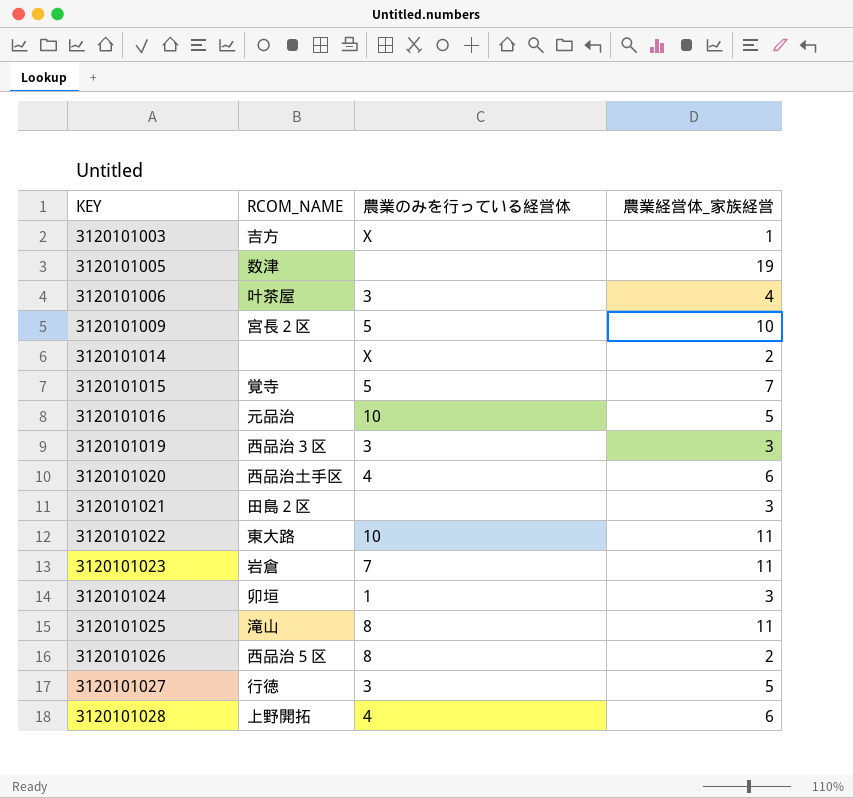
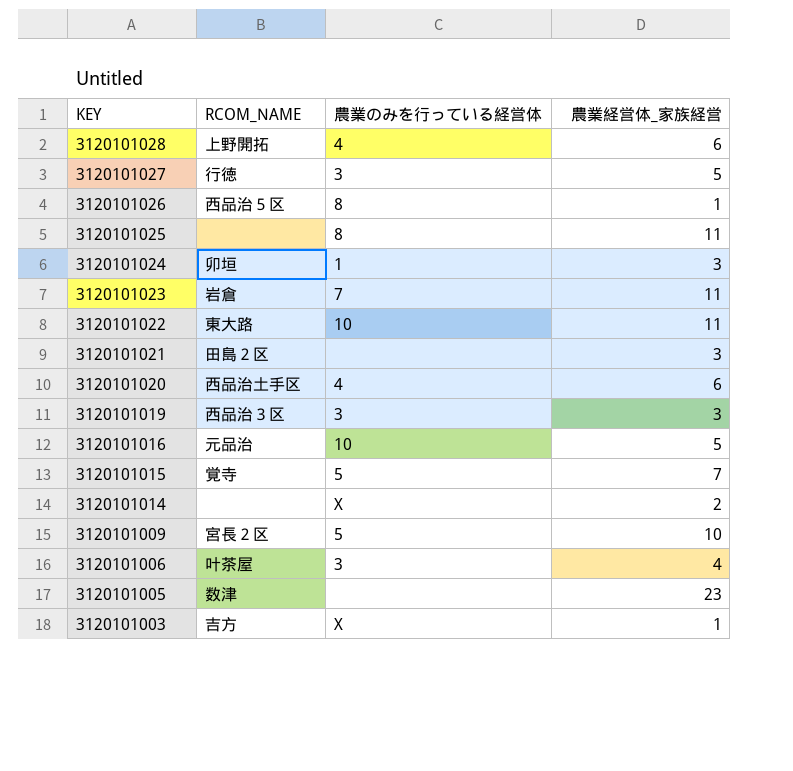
row order: KEY ascending -> KEY descending
3120101026 | 農業経営体_家族経営: 2 -> 1
3120101025 | RCOM_NAME: 滝山 -> none
3120101005 | 農業経営体_家族経営: 19 -> 23

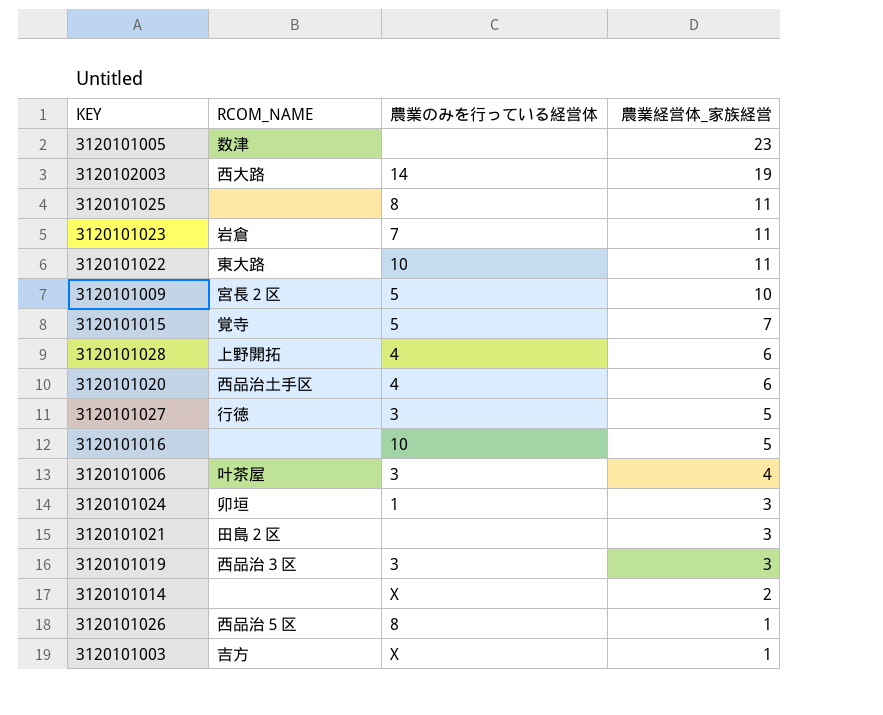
row order: KEY descending -> 農業経営体_家族経営 descending
row 3120102003: none -> 西大路 | 14 | 19
3120101016 | RCOM_NAME: 元品治 -> none

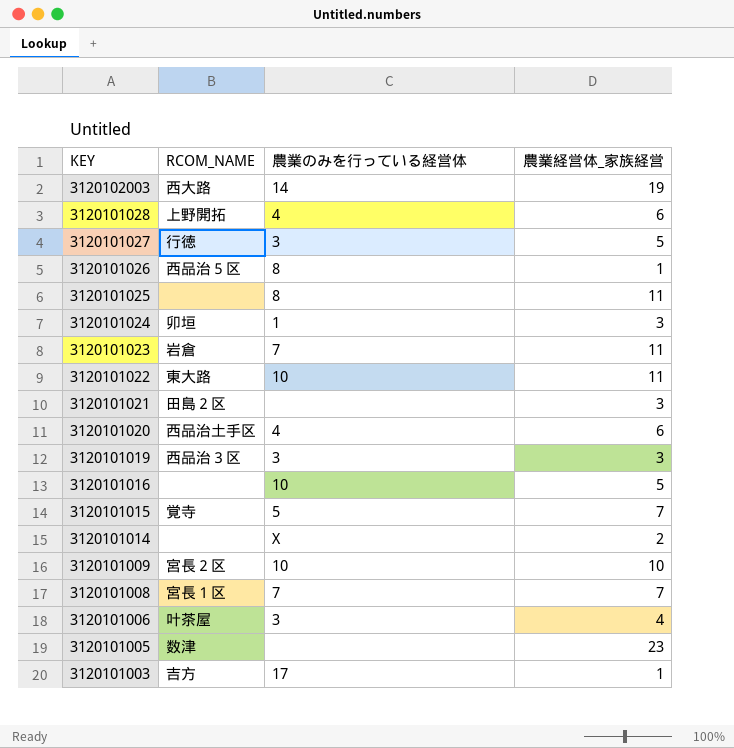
row order: 農業経営体_家族経営 descending -> KEY descending
3120101009 | 農業のみを行っている経営体: 5 -> 10
row 3120101008: none -> 宮長１区 | 7 | 7
3120101003 | 農業のみを行っている経営体: X -> 17

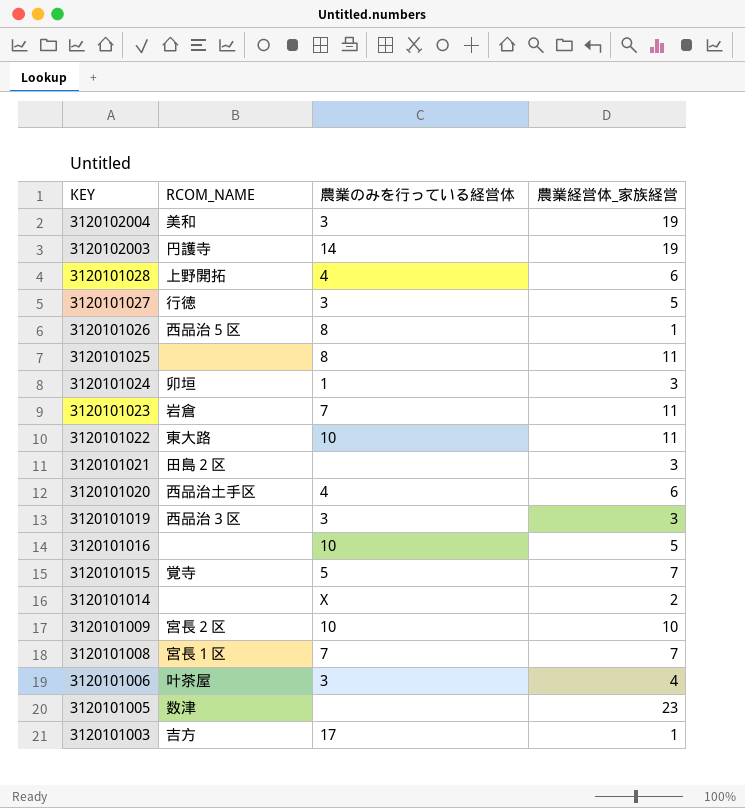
row 3120102004: none -> 美和 | 3 | 19
3120102003 | RCOM_NAME: 西大路 -> 円護寺

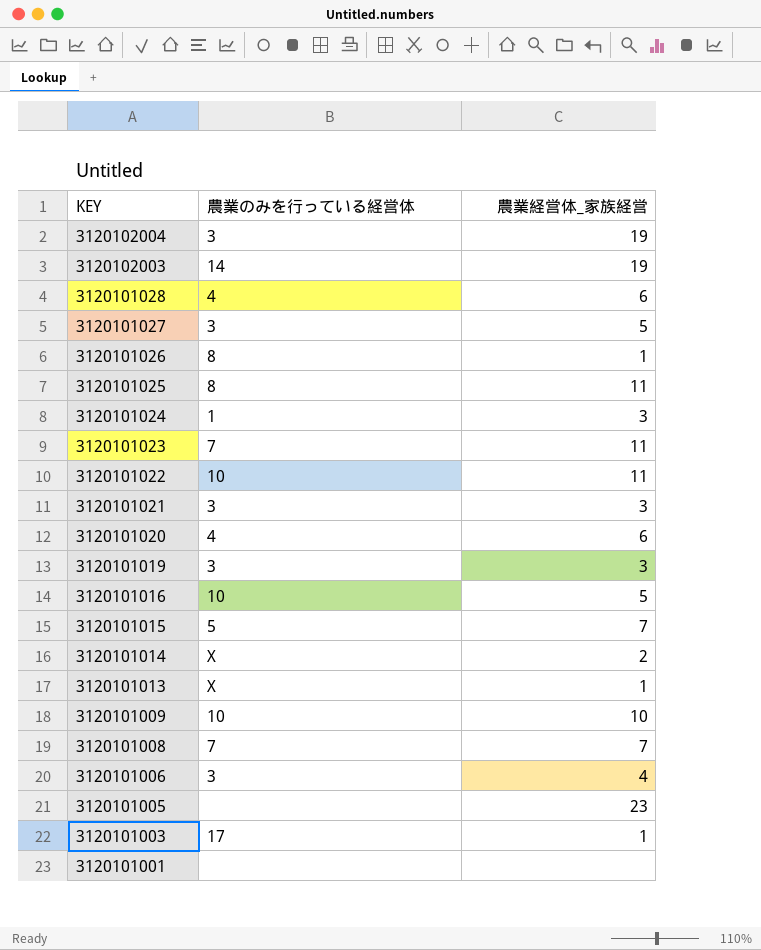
column RCOM_NAME | position: 2 -> none
3120101021 | 農業のみを行っている経営体: none -> 3
row 3120101013: none -> X | 1
row 3120101001: none -> none | none

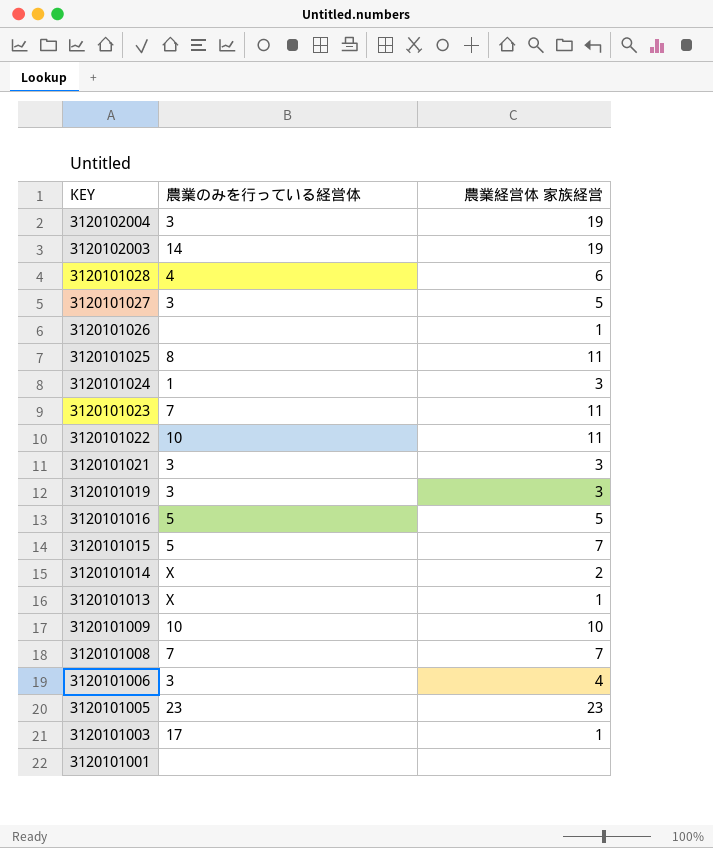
column name: 農業経営体_家族経営 -> 農業経営体 家族経営
row 3120101020: 4 | 6 -> none
3120101026 | 農業のみを行っている経営体: 8 -> none
3120101016 | 農業のみを行っている経営体: 10 -> 5
3120101005 | 農業のみを行っている経営体: none -> 23

